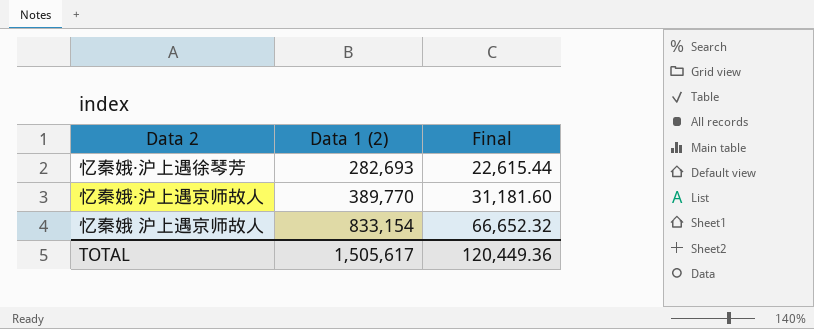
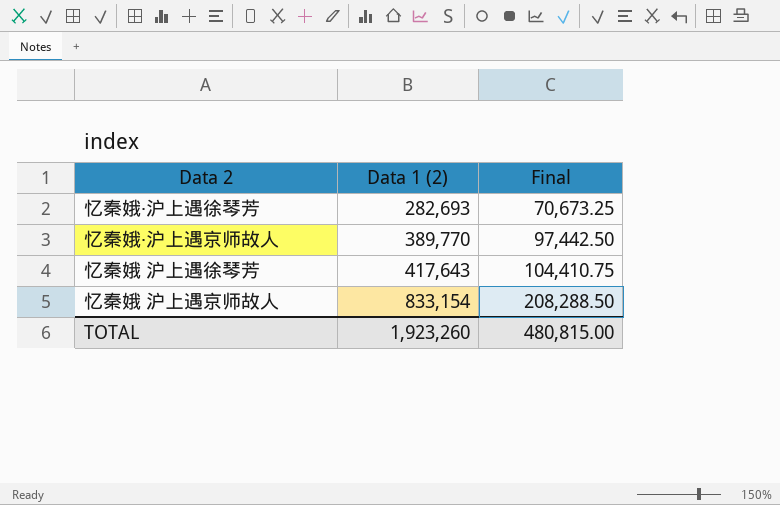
column Final | formula: [Data 1 (2)] * 0.08 -> [Data 1 (2)] * 0.25
row 忆秦娥 沪上遇徐琴芳: none -> 417,643 | 104,410.75
TOTAL | Data 1 (2): 1,505,617 -> 1,923,260
TOTAL | Final: 120,449.36 -> 480,815.00

